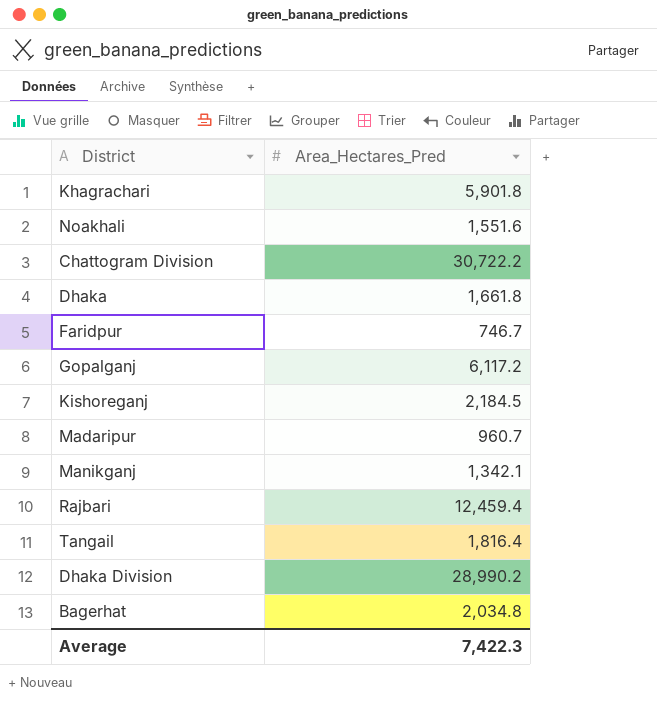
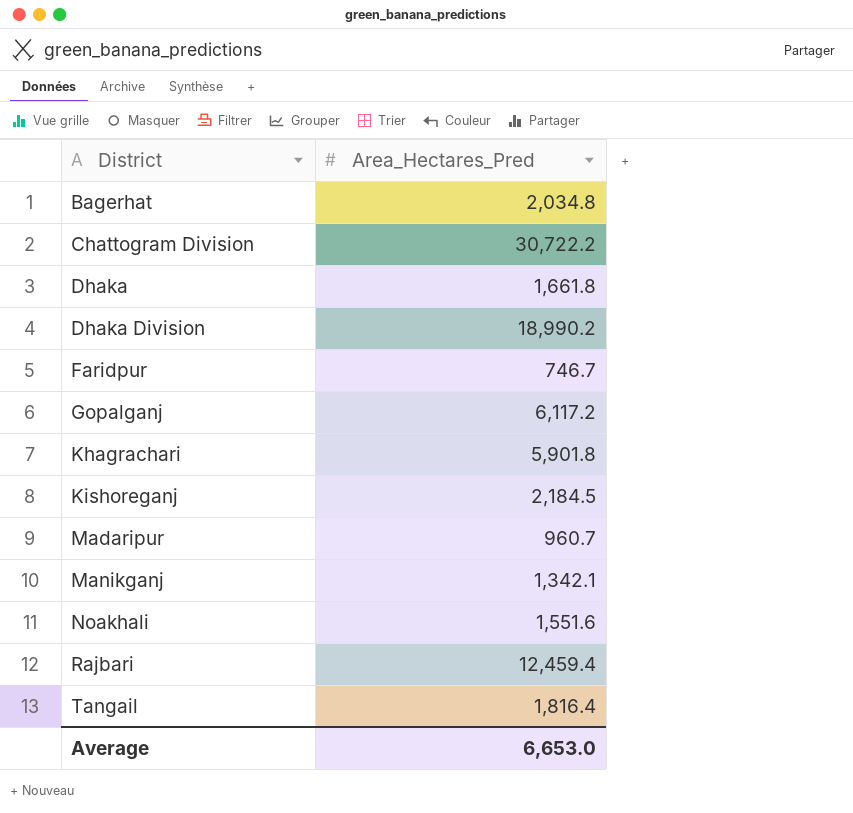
row order: none -> District ascending
Dhaka Division | Area_Hectares_Pred: 28,990.2 -> 18,990.2
Average | Area_Hectares_Pred: 7,422.3 -> 6,653.0

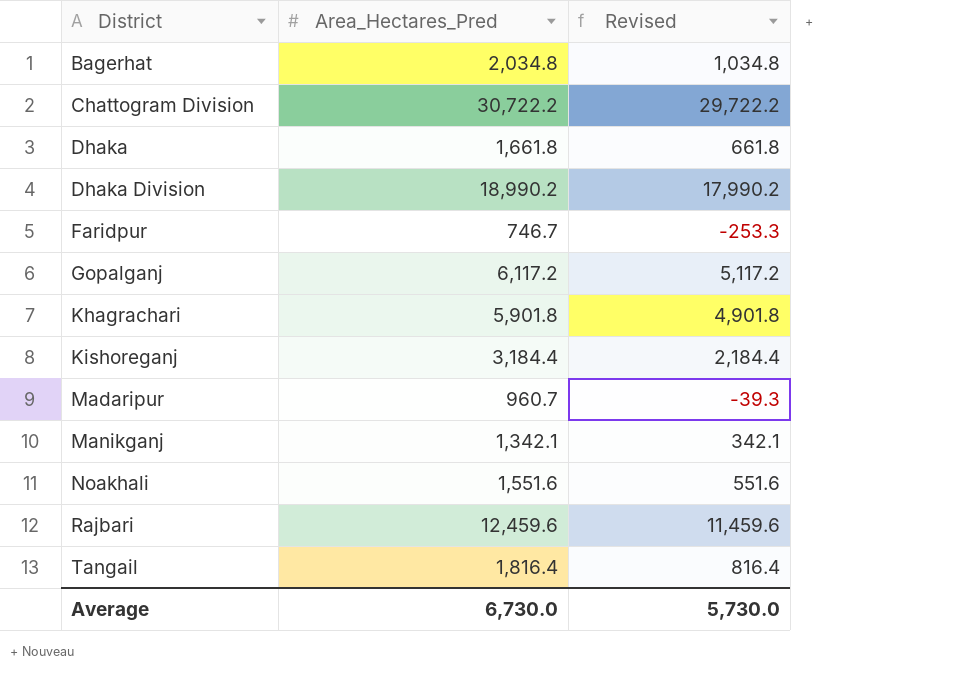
column Revised | formula: none -> [Area_Hectares_Pred] - 1000
Kishoreganj | Area_Hectares_Pred: 2,184.5 -> 3,184.4
Rajbari | Area_Hectares_Pred: 12,459.4 -> 12,459.6
Average | Area_Hectares_Pred: 6,653.0 -> 6,730.0

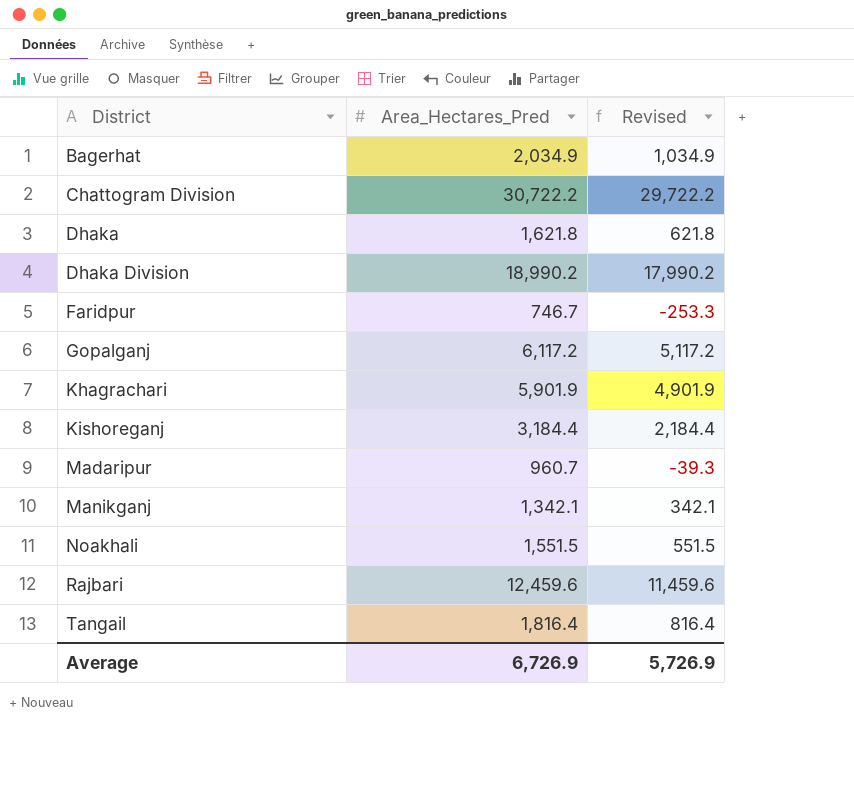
Bagerhat | Area_Hectares_Pred: 2,034.8 -> 2,034.9
Bagerhat | Revised: 1,034.8 -> 1,034.9
Dhaka | Area_Hectares_Pred: 1,661.8 -> 1,621.8
Dhaka | Revised: 661.8 -> 621.8
Khagrachari | Area_Hectares_Pred: 5,901.8 -> 5,901.9
Khagrachari | Revised: 4,901.8 -> 4,901.9
Noakhali | Area_Hectares_Pred: 1,551.6 -> 1,551.5
Noakhali | Revised: 551.6 -> 551.5
Average | Area_Hectares_Pred: 6,730.0 -> 6,726.9
Average | Revised: 5,730.0 -> 5,726.9

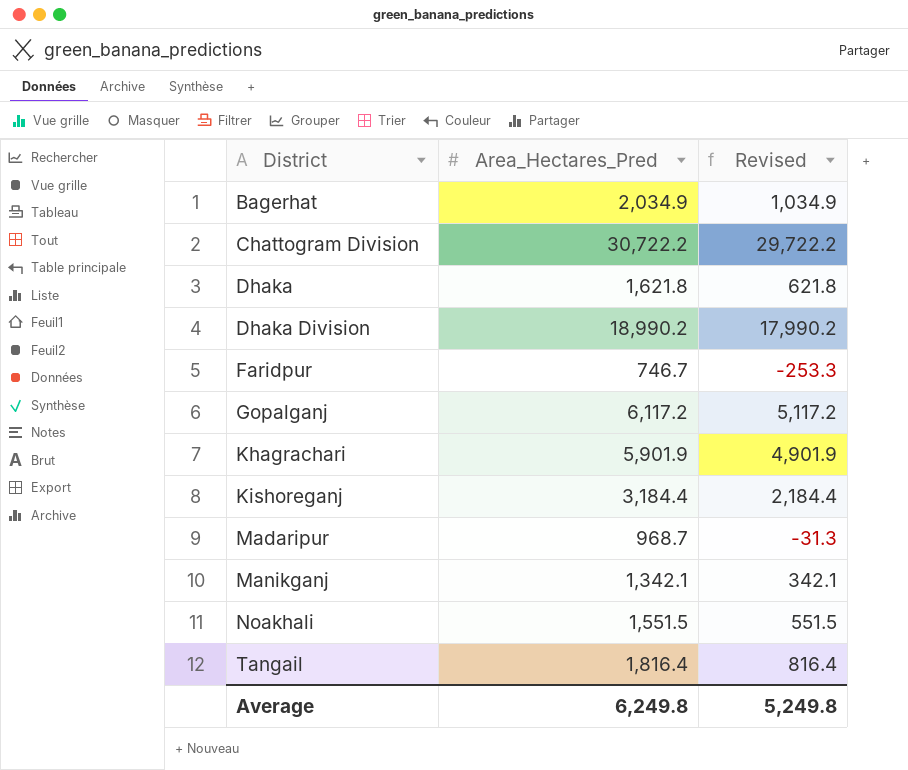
row Rajbari: 12,459.6 | 11,459.6 -> none
Madaripur | Area_Hectares_Pred: 960.7 -> 968.7
Madaripur | Revised: -39.3 -> -31.3
Average | Area_Hectares_Pred: 6,726.9 -> 6,249.8
Average | Revised: 5,726.9 -> 5,249.8

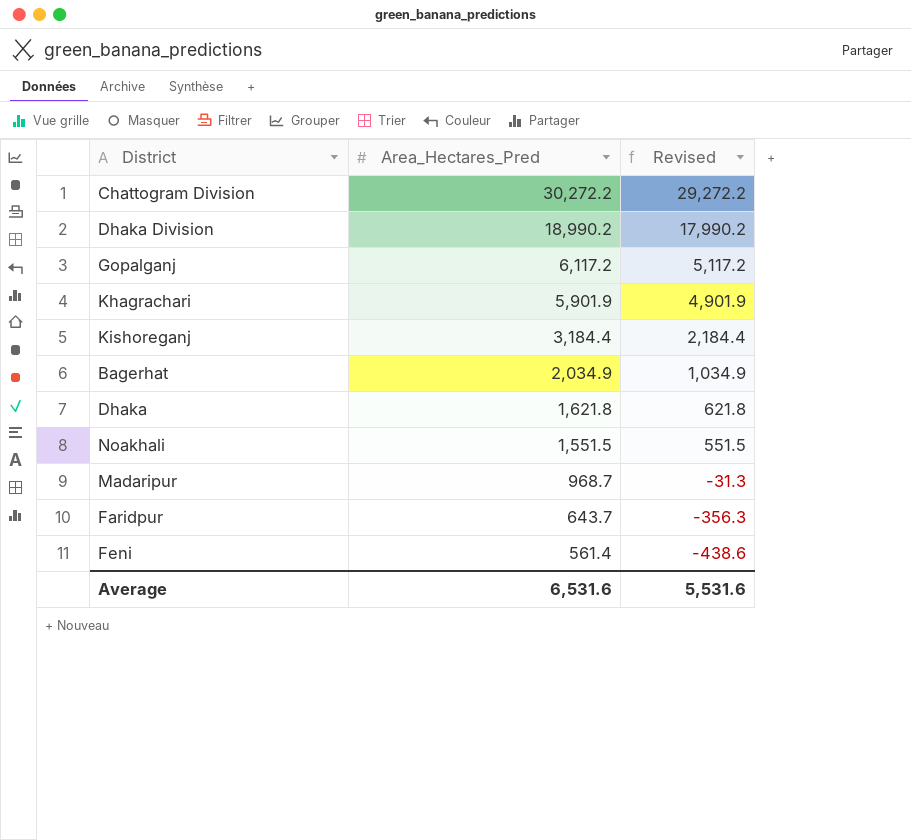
row order: District ascending -> Area_Hectares_Pred descending
row Manikganj: 1,342.1 | 342.1 -> none
row Tangail: 1,816.4 | 816.4 -> none
Chattogram Division | Area_Hectares_Pred: 30,722.2 -> 30,272.2
Chattogram Division | Revised: 29,722.2 -> 29,272.2
Faridpur | Area_Hectares_Pred: 746.7 -> 643.7
Faridpur | Revised: -253.3 -> -356.3
row Feni: none -> 561.4 | -438.6
Average | Area_Hectares_Pred: 6,249.8 -> 6,531.6
Average | Revised: 5,249.8 -> 5,531.6

